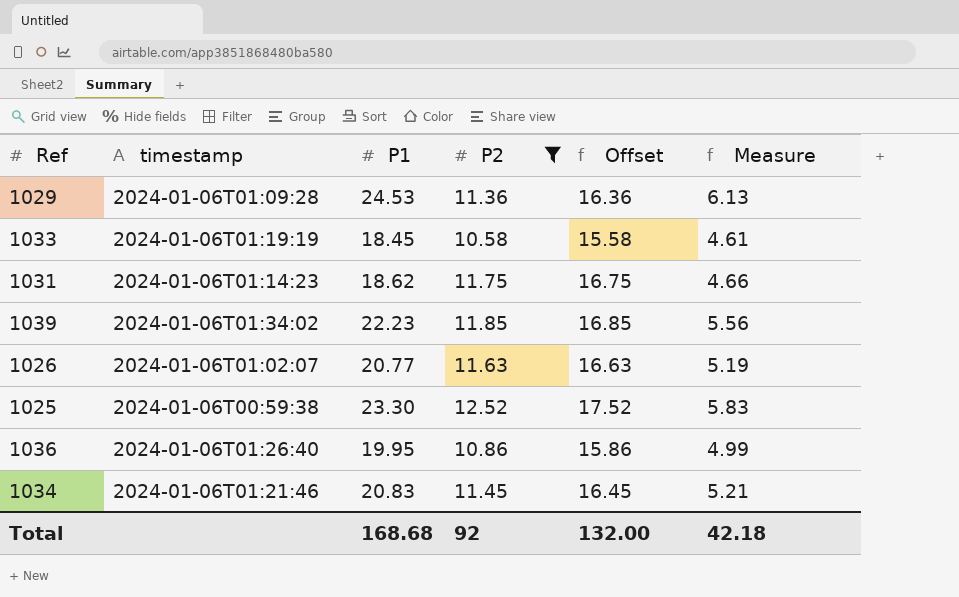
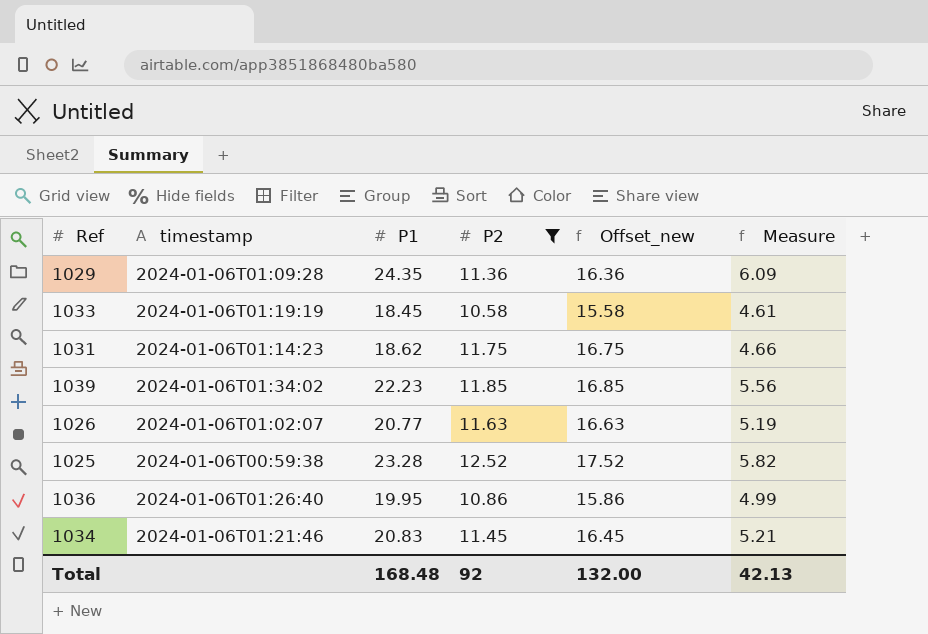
column name: Offset -> Offset_new
1029 | P1: 24.53 -> 24.35
1029 | Measure: 6.13 -> 6.09
1025 | P1: 23.30 -> 23.28
1025 | Measure: 5.83 -> 5.82
Total | P1: 168.68 -> 168.48
Total | Measure: 42.18 -> 42.13

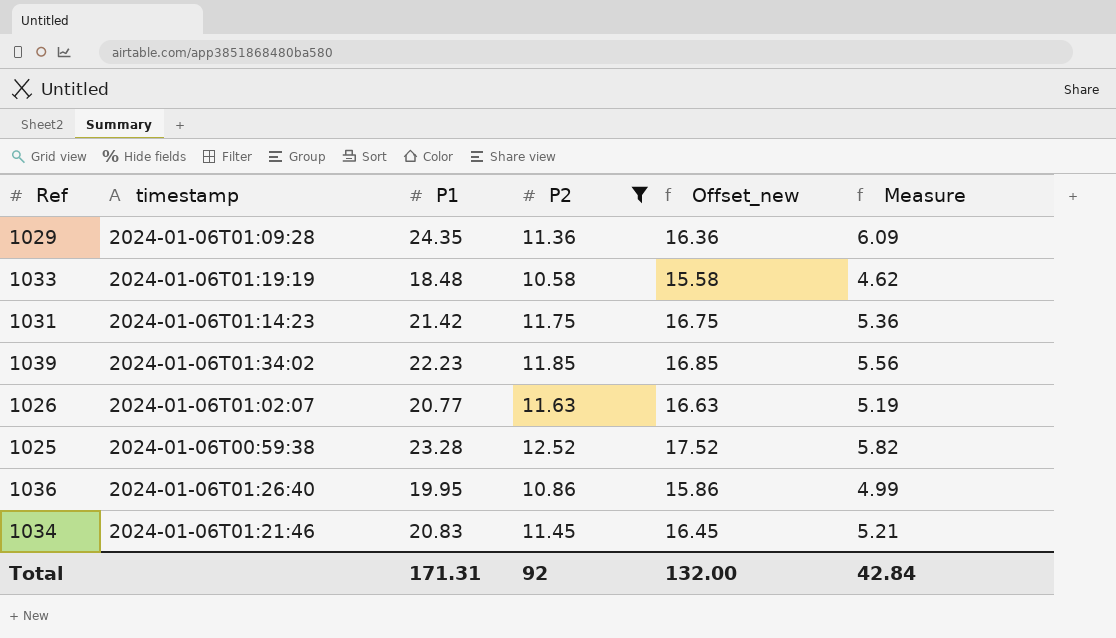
1033 | P1: 18.45 -> 18.48
1033 | Measure: 4.61 -> 4.62
1031 | P1: 18.62 -> 21.42
1031 | Measure: 4.66 -> 5.36
Total | P1: 168.48 -> 171.31
Total | Measure: 42.13 -> 42.84

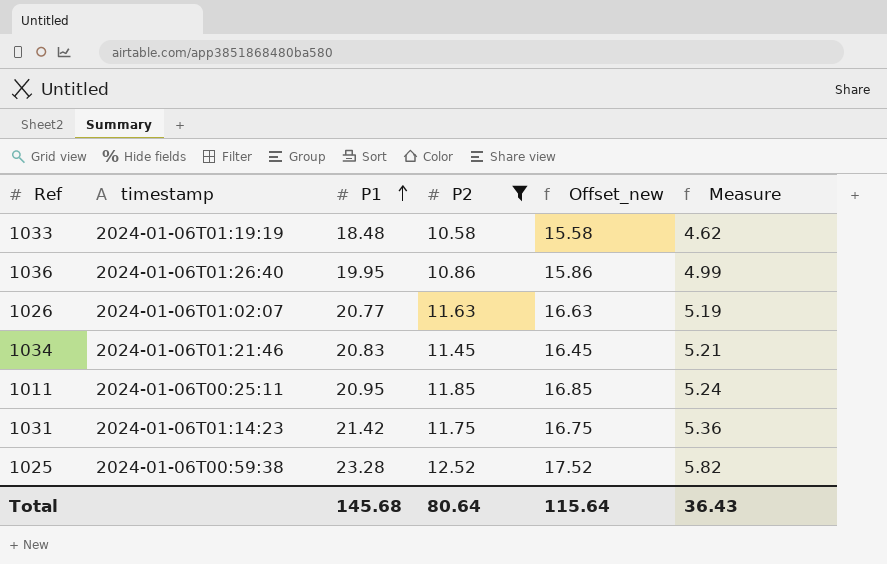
row order: none -> P1 ascending
row 1029: 2024-01-06T01:09:28 | 24.35 | 11.36 | 16.36 | 6.09 -> none
row 1039: 2024-01-06T01:34:02 | 22.23 | 11.85 | 16.85 | 5.56 -> none
row 1011: none -> 2024-01-06T00:25:11 | 20.95 | 11.85 | 16.85 | 5.24
Total | P1: 171.31 -> 145.68
Total | P2: 92 -> 80.64
Total | Offset_new: 132.00 -> 115.64
Total | Measure: 42.84 -> 36.43

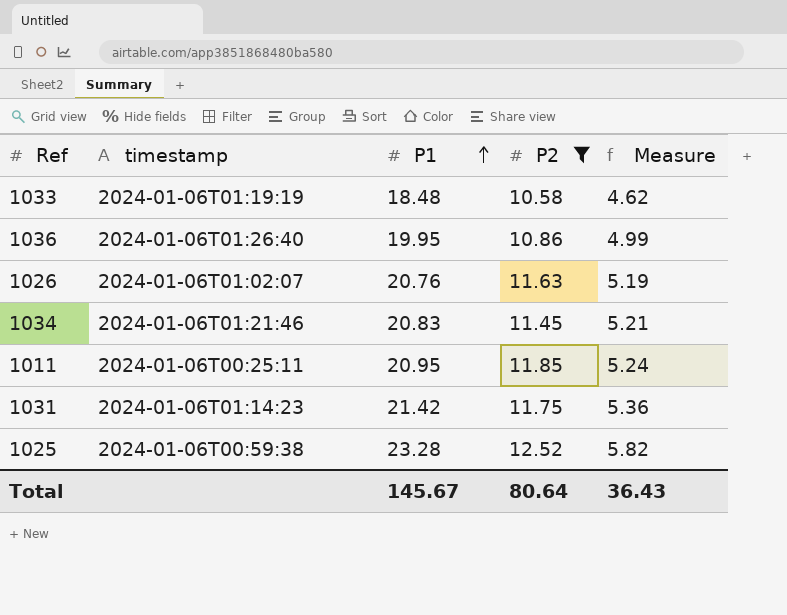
column Offset_new | formula: [P2] + 5 -> none
1026 | P1: 20.77 -> 20.76
Total | P1: 145.68 -> 145.67

